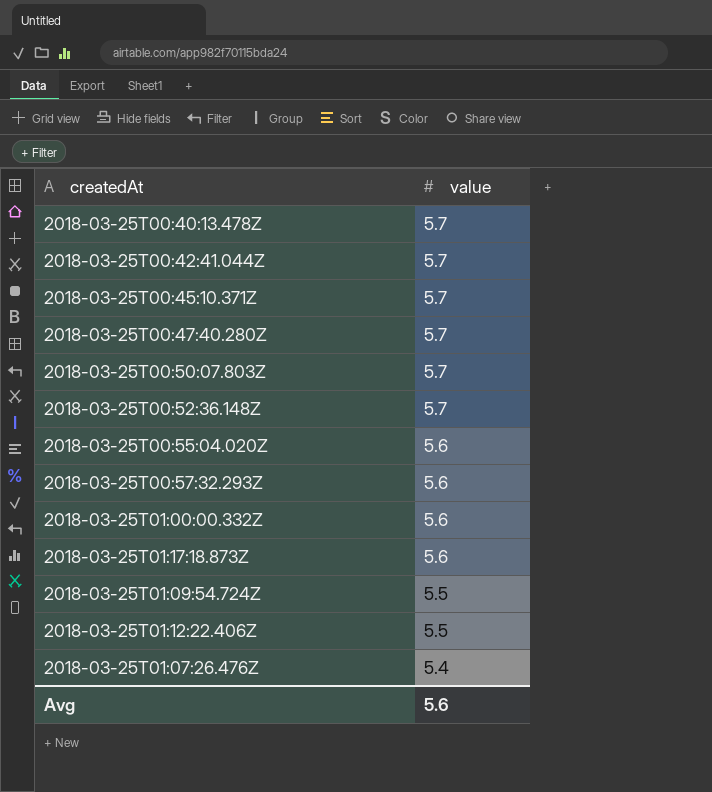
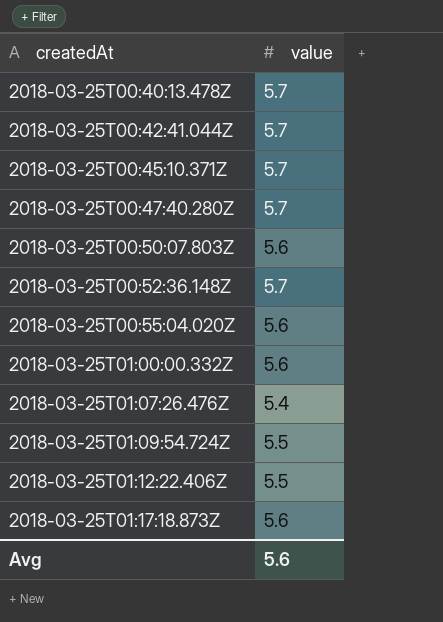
row order: value descending -> createdAt ascending
row 2018-03-25T00:57:32.293Z: 5.6 -> none
2018-03-25T00:50:07.803Z | value: 5.7 -> 5.6

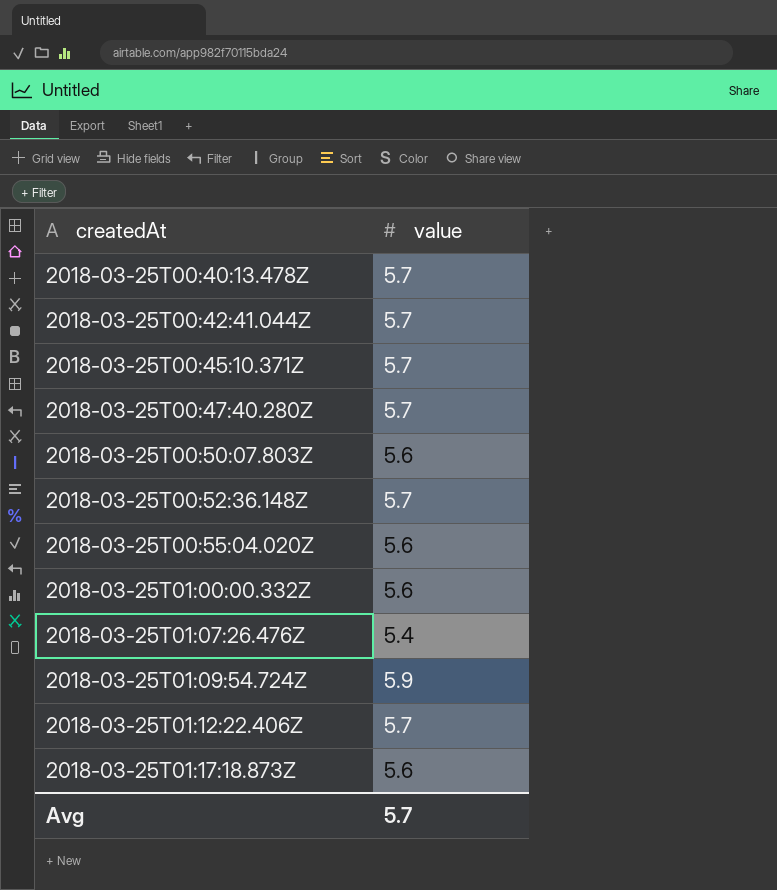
2018-03-25T01:09:54.724Z | value: 5.5 -> 5.9
2018-03-25T01:12:22.406Z | value: 5.5 -> 5.7
Avg | value: 5.6 -> 5.7

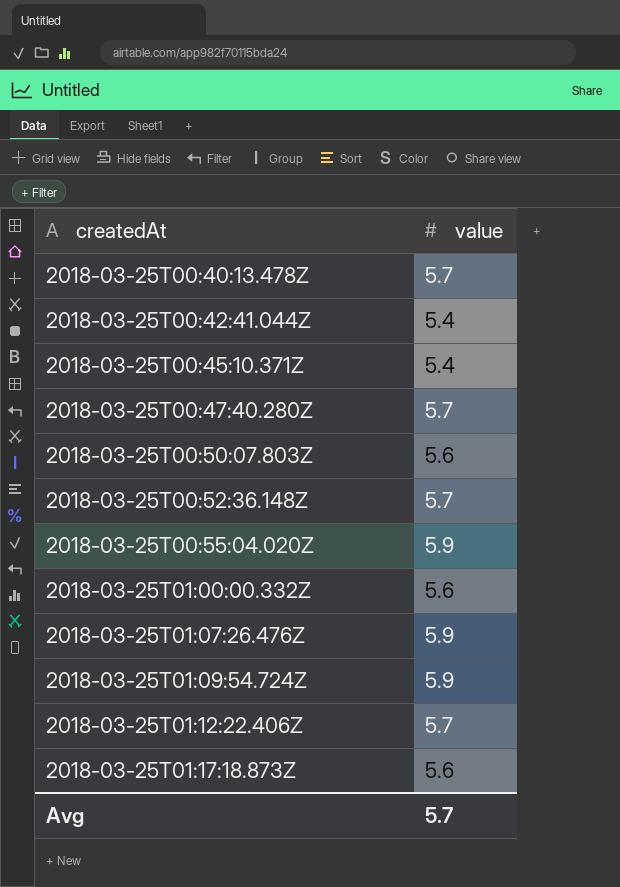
2018-03-25T00:42:41.044Z | value: 5.7 -> 5.4
2018-03-25T00:45:10.371Z | value: 5.7 -> 5.4
2018-03-25T00:55:04.020Z | value: 5.6 -> 5.9
2018-03-25T01:07:26.476Z | value: 5.4 -> 5.9

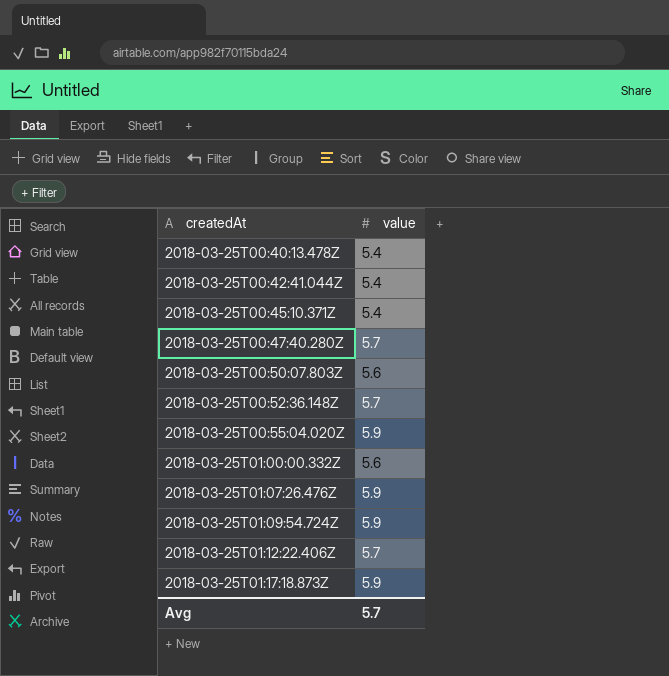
2018-03-25T00:40:13.478Z | value: 5.7 -> 5.4
2018-03-25T01:17:18.873Z | value: 5.6 -> 5.9

